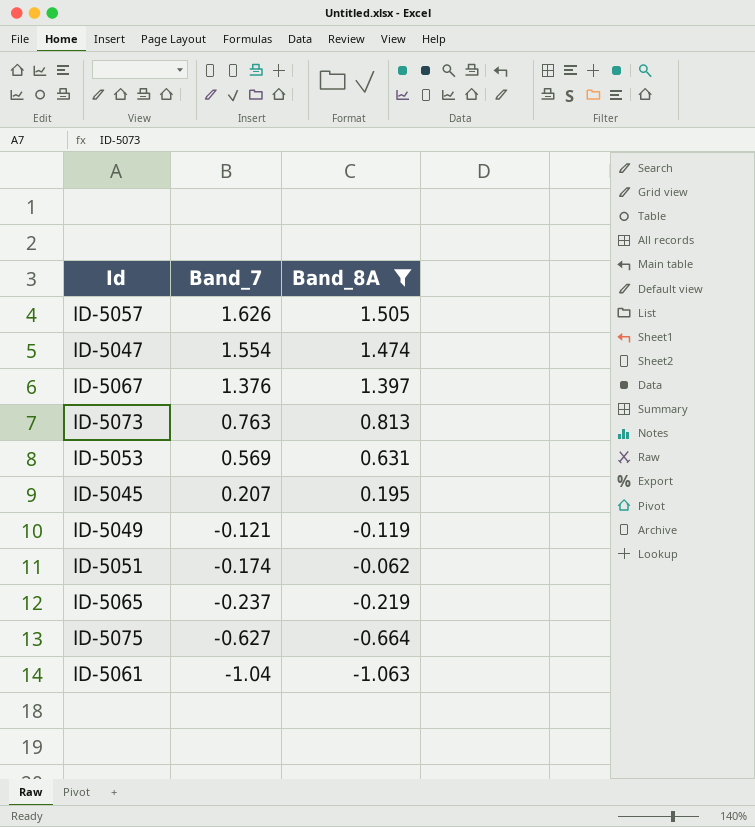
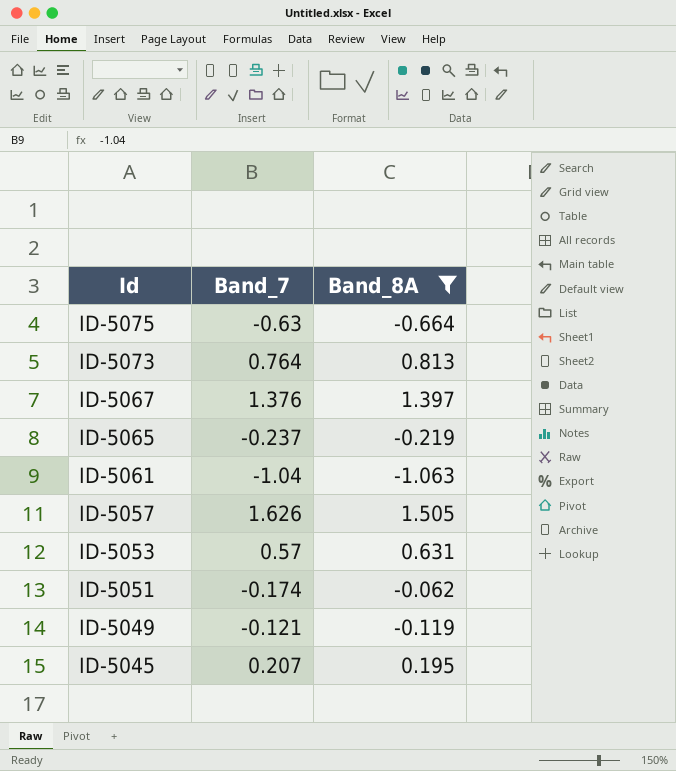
row order: Band_7 descending -> Id descending
row ID-5047: 1.554 | 1.474 -> none
ID-5075 | Band_7: -0.627 -> -0.63
ID-5073 | Band_7: 0.763 -> 0.764
ID-5053 | Band_7: 0.569 -> 0.57

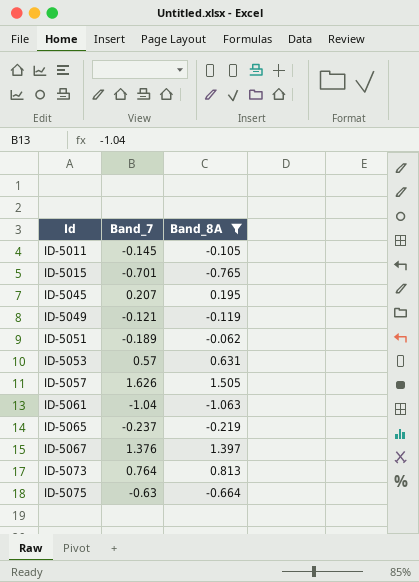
row order: Id descending -> Id ascending
row ID-5011: none -> -0.145 | -0.105
row ID-5015: none -> -0.701 | -0.765
ID-5051 | Band_7: -0.174 -> -0.189

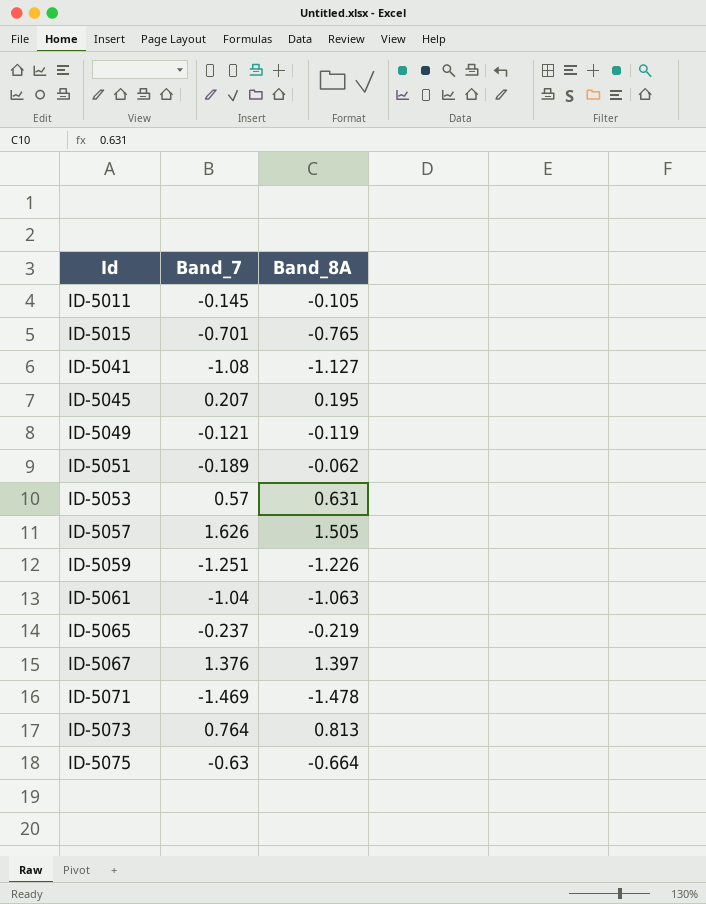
filter: Band_8A >= -1.063 -> none

